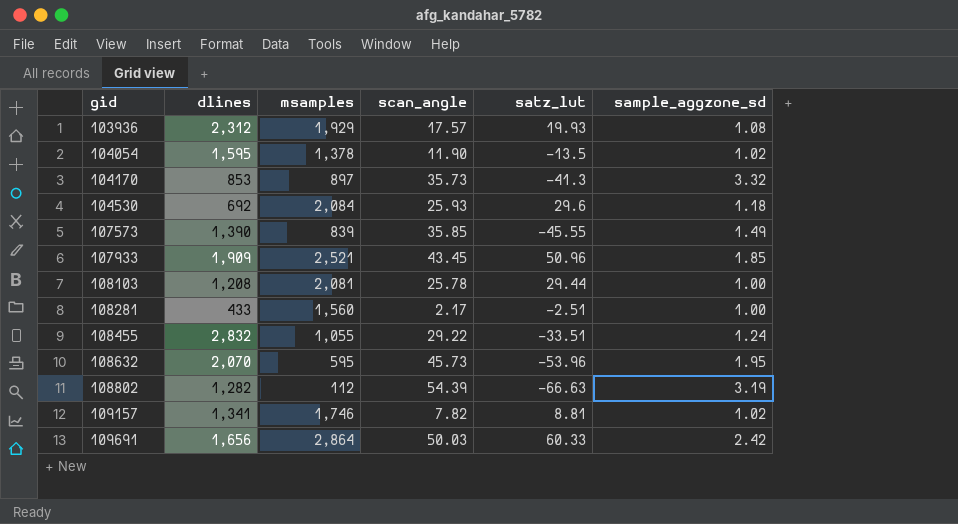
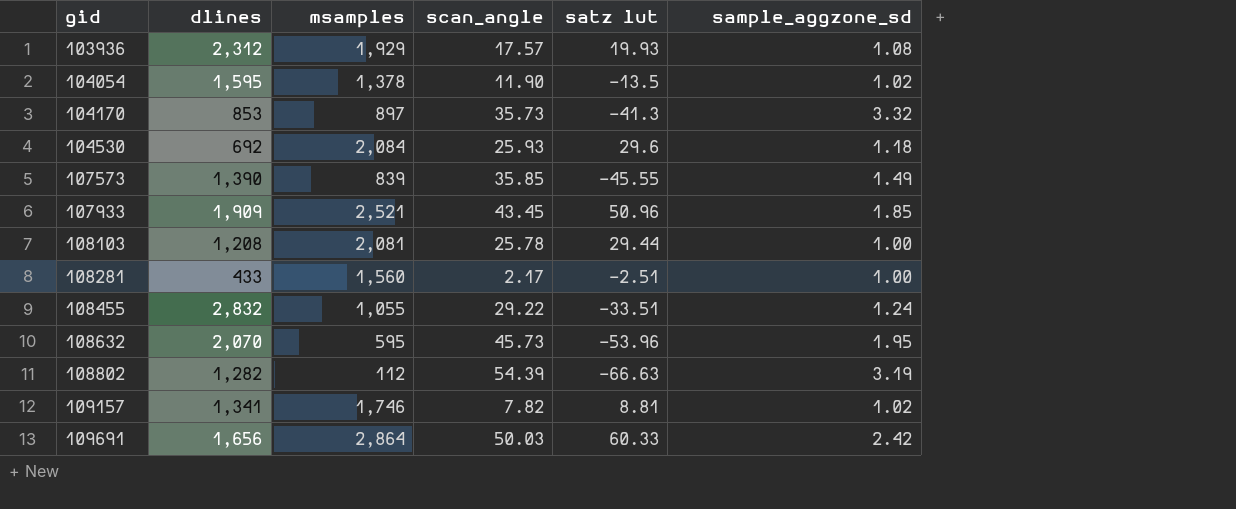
column name: satz_lut -> satz lut

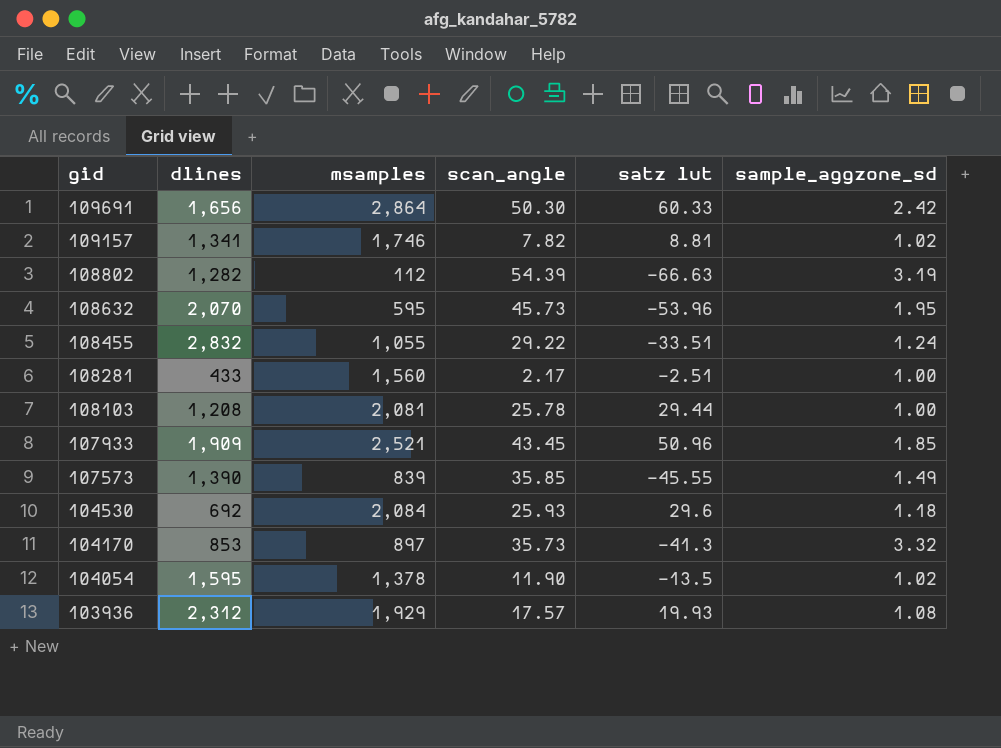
row order: gid ascending -> gid descending
109691 | scan_angle: 50.03 -> 50.30

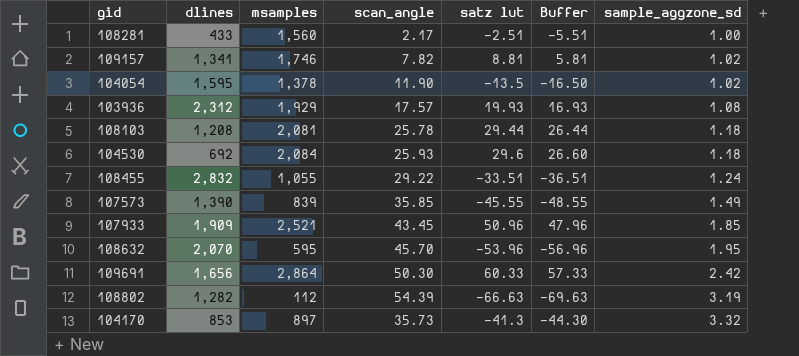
row order: gid descending -> sample_aggzone_sd ascending
column Buffer | formula: none -> [satz lut] - 3
108103 | sample_aggzone_sd: 1.00 -> 1.18
108632 | scan_angle: 45.73 -> 45.70

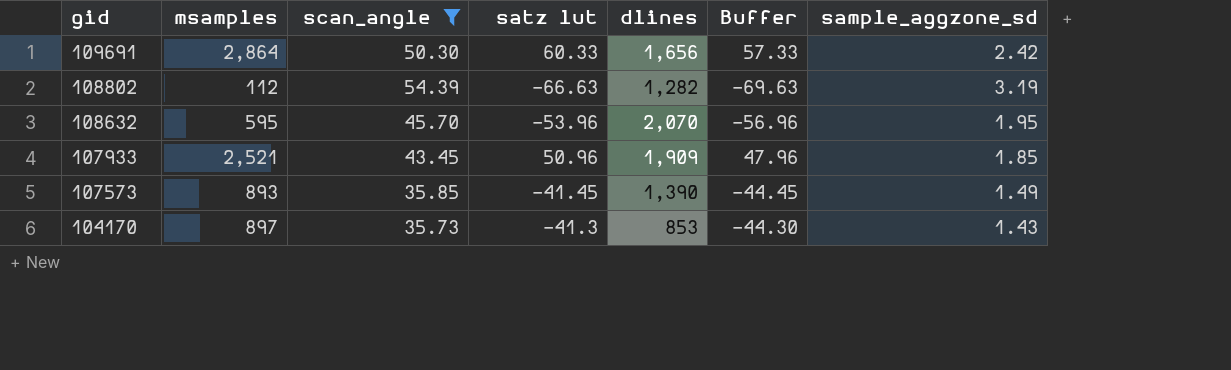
filter: none -> scan_angle >= 35.73
row order: sample_aggzone_sd ascending -> gid descending
column dlines | position: 2 -> 5
107573 | msamples: 839 -> 893
107573 | satz lut: -45.55 -> -41.45
107573 | Buffer: -48.55 -> -44.45
104170 | sample_aggzone_sd: 3.32 -> 1.43

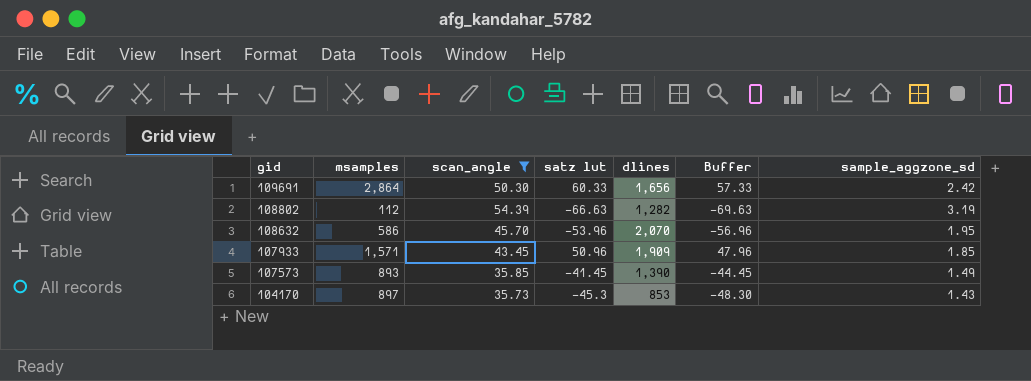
108632 | msamples: 595 -> 586
107933 | msamples: 2,521 -> 1,571
104170 | satz lut: -41.3 -> -45.3
104170 | Buffer: -44.30 -> -48.30

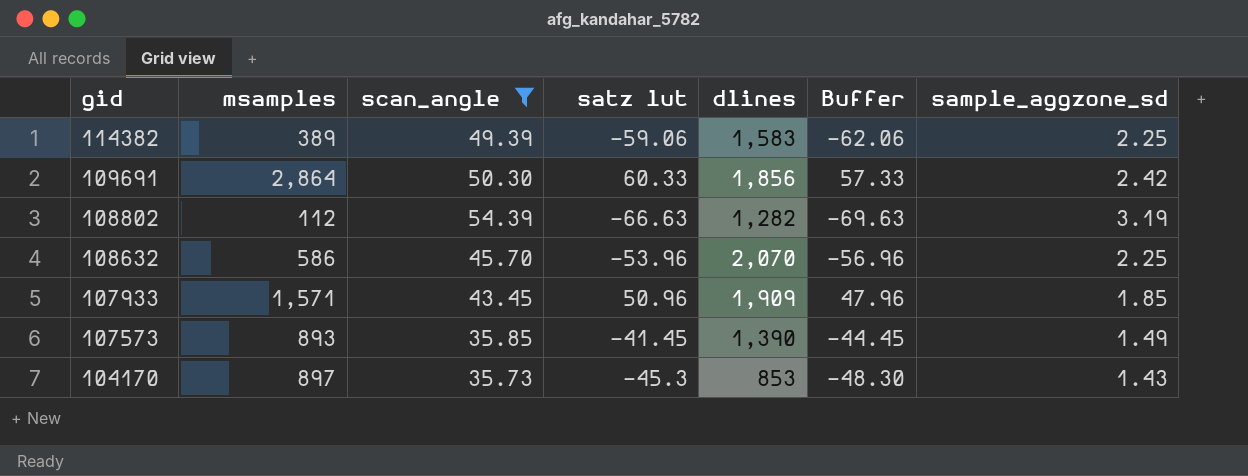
row 114382: none -> 389 | 49.39 | -59.06 | 1,583 | -62.06 | 2.25
109691 | dlines: 1,656 -> 1,856
108632 | sample_aggzone_sd: 1.95 -> 2.25

